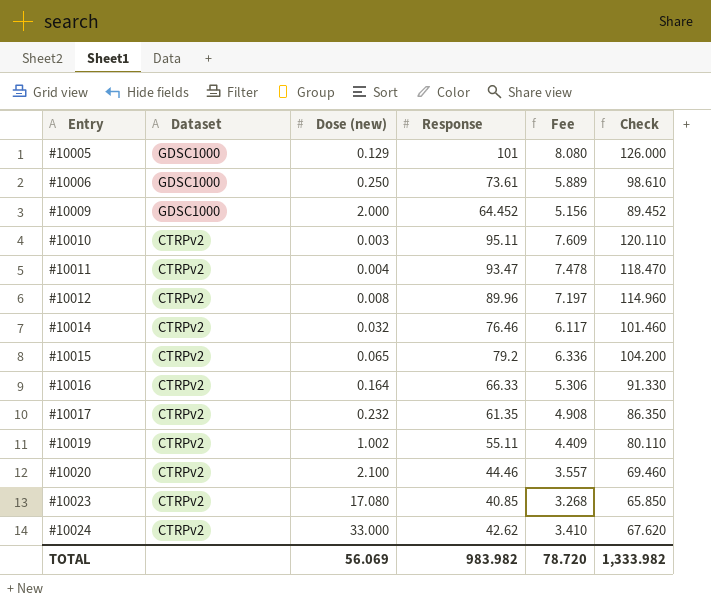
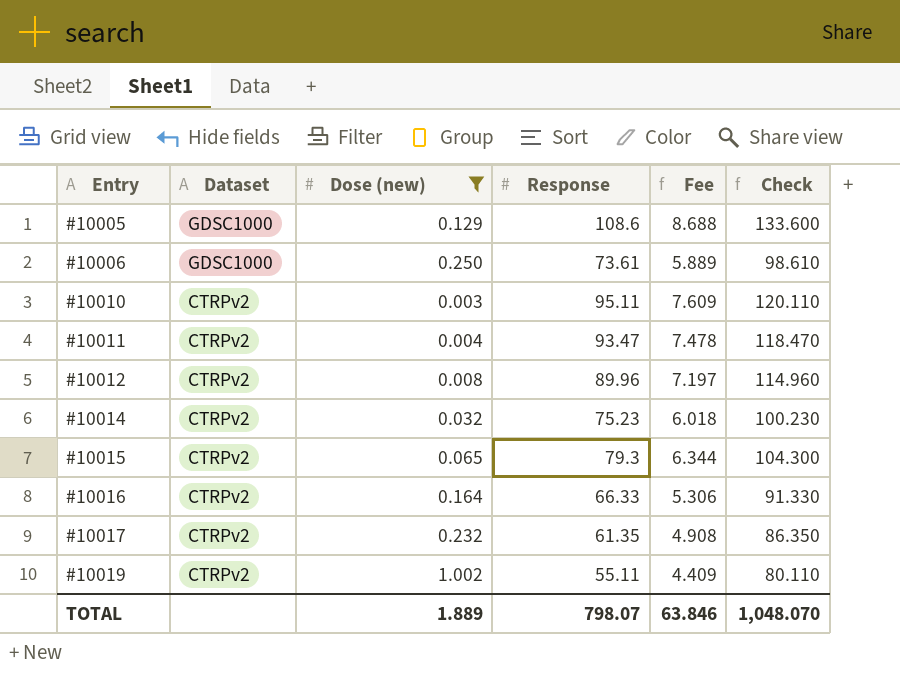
filter: none -> Dose (new) <= 1.002
#10005 | Response: 101 -> 108.6
#10005 | Fee: 8.080 -> 8.688
#10005 | Check: 126.000 -> 133.600
#10014 | Response: 76.46 -> 75.23
#10014 | Fee: 6.117 -> 6.018
#10014 | Check: 101.460 -> 100.230
#10015 | Response: 79.2 -> 79.3
#10015 | Fee: 6.336 -> 6.344
#10015 | Check: 104.200 -> 104.300
TOTAL | Dose (new): 56.069 -> 1.889
TOTAL | Response: 983.982 -> 798.07
TOTAL | Fee: 78.720 -> 63.846
TOTAL | Check: 1,333.982 -> 1,048.070

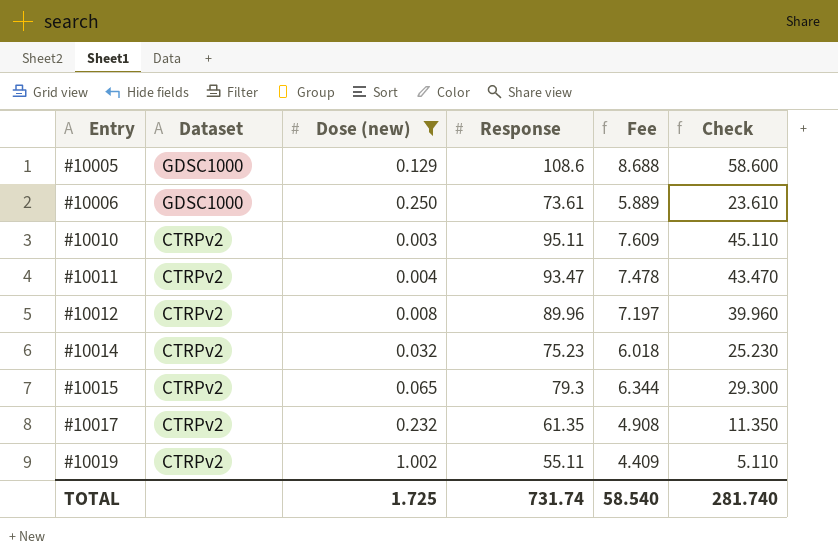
column Check | formula: [Response] + 25 -> [Response] - 50
row #10016: CTRPv2 | 0.164 | 66.33 | 5.306 | 91.330 -> none
TOTAL | Dose (new): 1.889 -> 1.725
TOTAL | Response: 798.07 -> 731.74
TOTAL | Fee: 63.846 -> 58.540
TOTAL | Check: 1,048.070 -> 281.740

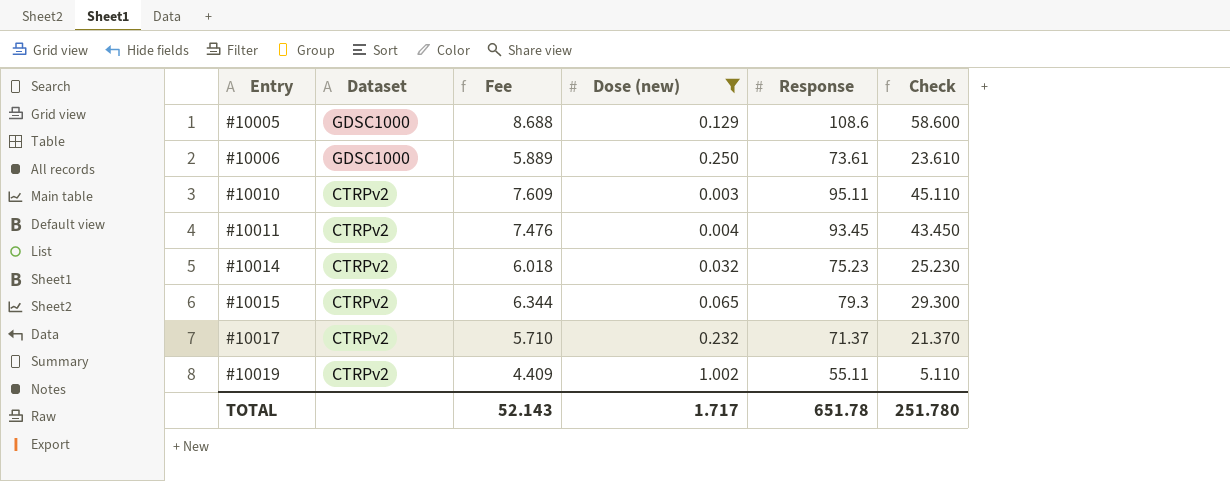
column Fee | position: 5 -> 3
row #10012: CTRPv2 | 0.008 | 89.96 | 7.197 | 39.960 -> none
#10011 | Fee: 7.478 -> 7.476
#10011 | Response: 93.47 -> 93.45
#10011 | Check: 43.470 -> 43.450
#10017 | Fee: 4.908 -> 5.710
#10017 | Response: 61.35 -> 71.37
#10017 | Check: 11.350 -> 21.370
TOTAL | Fee: 58.540 -> 52.143
TOTAL | Dose (new): 1.725 -> 1.717
TOTAL | Response: 731.74 -> 651.78
TOTAL | Check: 281.740 -> 251.780

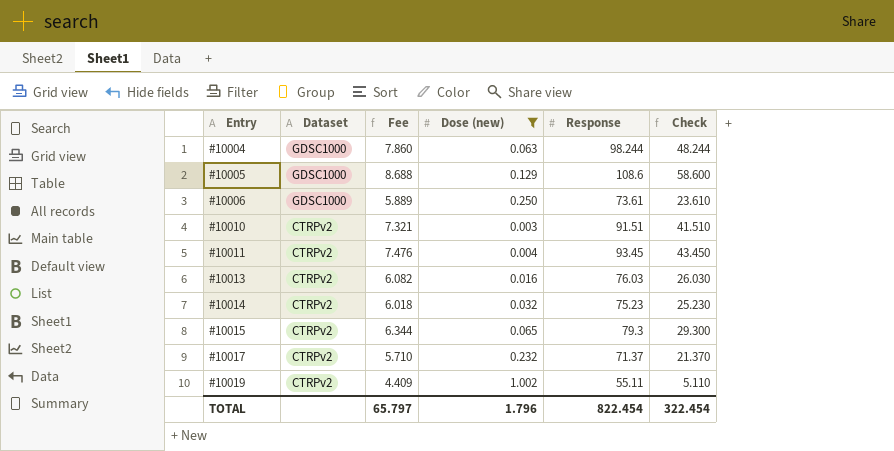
row #10004: none -> GDSC1000 | 7.860 | 0.063 | 98.244 | 48.244
#10010 | Fee: 7.609 -> 7.321
#10010 | Response: 95.11 -> 91.51
#10010 | Check: 45.110 -> 41.510
row #10013: none -> CTRPv2 | 6.082 | 0.016 | 76.03 | 26.030
TOTAL | Fee: 52.143 -> 65.797
TOTAL | Dose (new): 1.717 -> 1.796
TOTAL | Response: 651.78 -> 822.454
TOTAL | Check: 251.780 -> 322.454

